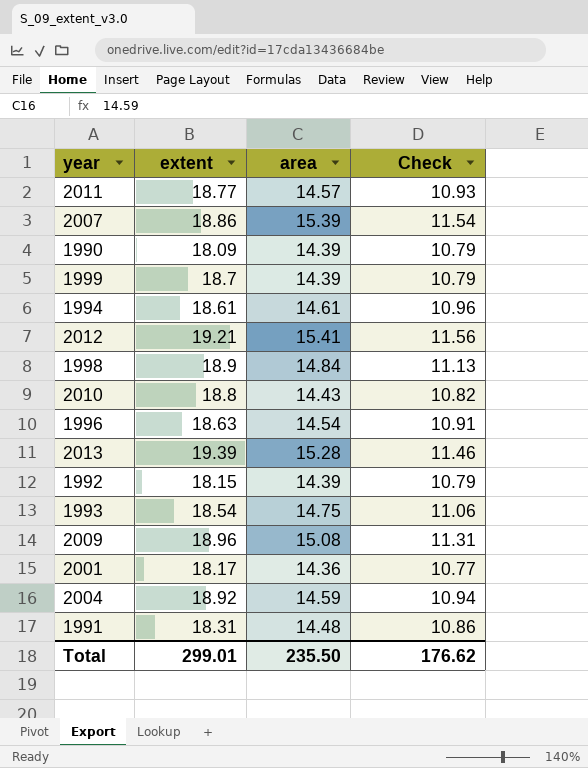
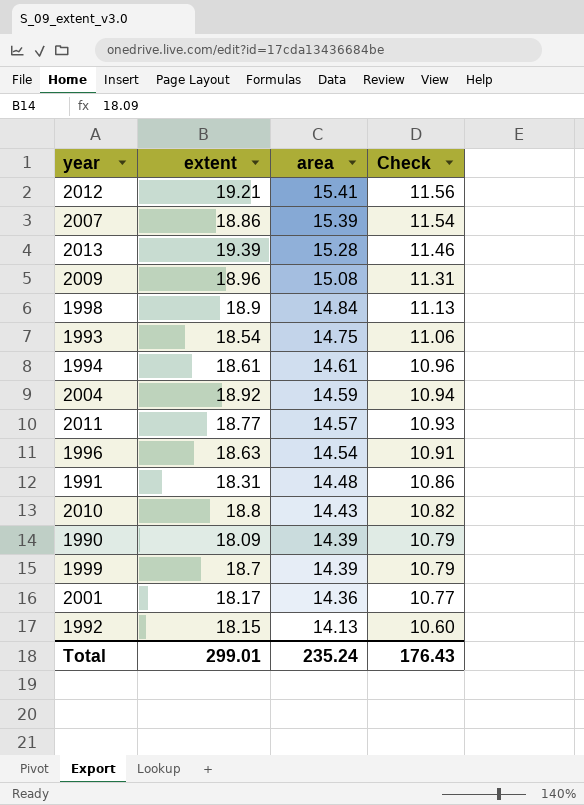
row order: none -> area descending
1992 | area: 14.39 -> 14.13
1992 | Check: 10.79 -> 10.60
Total | area: 235.50 -> 235.24
Total | Check: 176.62 -> 176.43

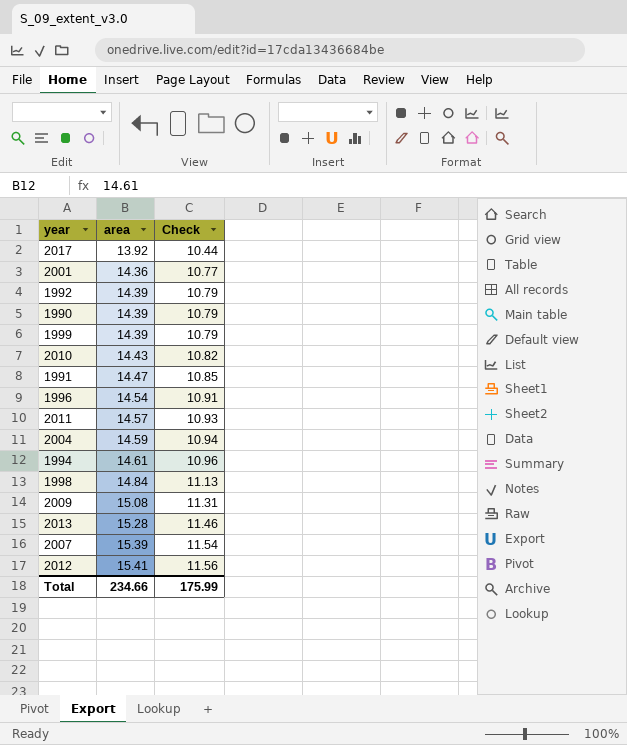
row order: area descending -> area ascending
column extent | position: 2 -> none
row 1993: 18.54 | 14.75 | 11.06 -> none
row 2017: none -> 13.92 | 10.44
1992 | area: 14.13 -> 14.39
1992 | Check: 10.60 -> 10.79
1991 | area: 14.48 -> 14.47
1991 | Check: 10.86 -> 10.85
Total | area: 235.24 -> 234.66
Total | Check: 176.43 -> 175.99

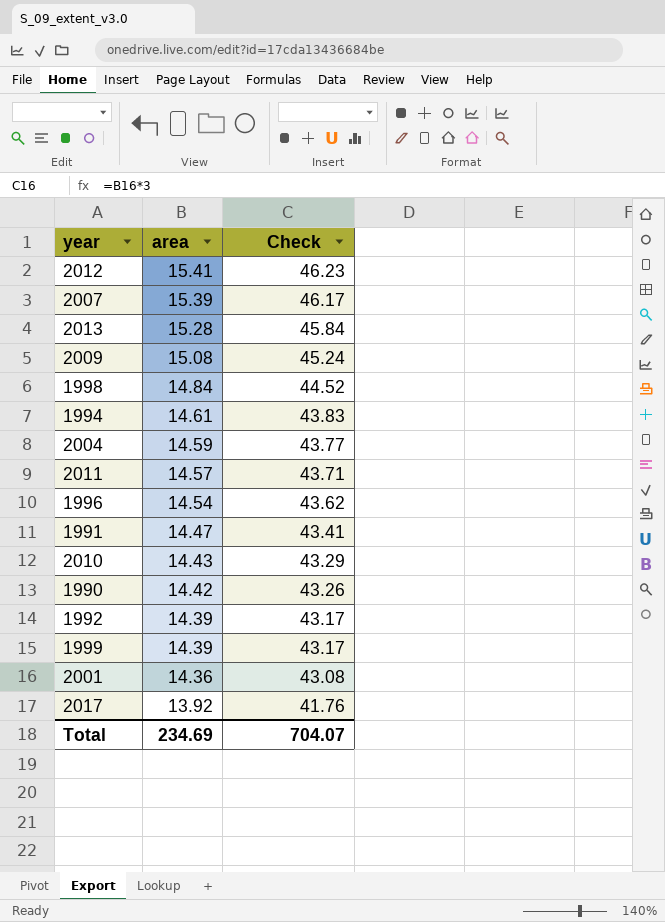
row order: area ascending -> area descending
column Check | formula: [area] * 0.75 -> [area] * 3
1990 | area: 14.39 -> 14.42
Total | area: 234.66 -> 234.69
Total | Check: 175.99 -> 704.07

